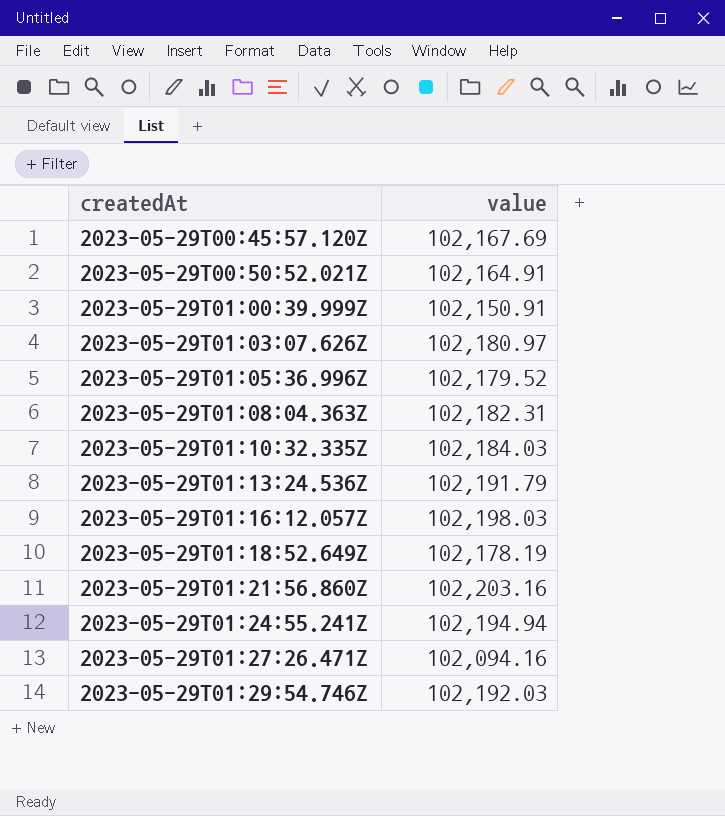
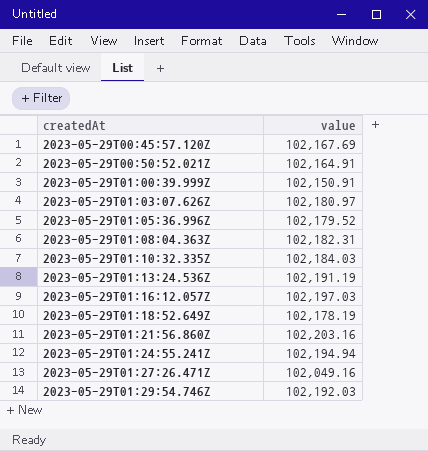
2023-05-29T01:13:24.536Z | value: 102,191.79 -> 102,191.19
2023-05-29T01:16:12.057Z | value: 102,198.03 -> 102,197.03
2023-05-29T01:27:26.471Z | value: 102,094.16 -> 102,049.16

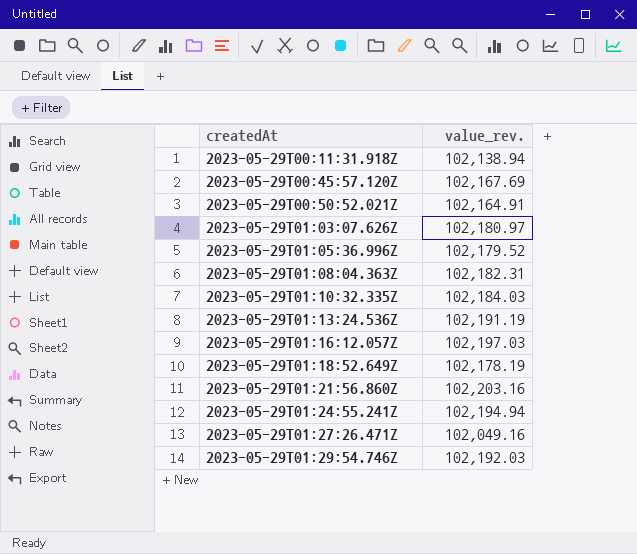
column name: value -> value_rev.
row 2023-05-29T01:00:39.999Z: 102,150.91 -> none
row 2023-05-29T00:11:31.918Z: none -> 102,138.94

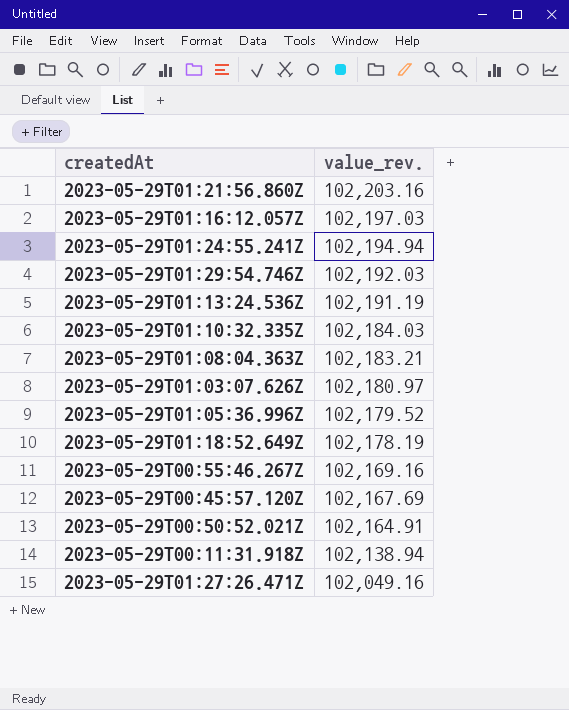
row order: createdAt ascending -> value_rev. descending
2023-05-29T01:08:04.363Z | value_rev.: 102,182.31 -> 102,183.21
row 2023-05-29T00:55:46.267Z: none -> 102,169.16

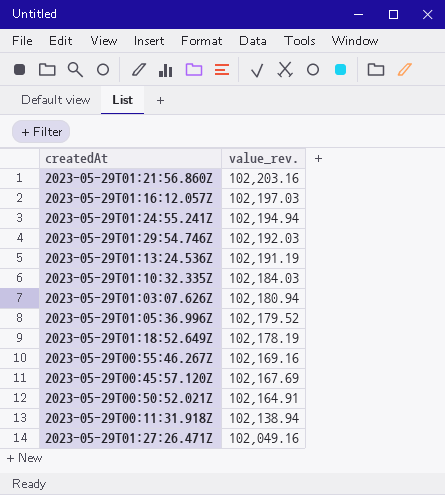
row 2023-05-29T01:08:04.363Z: 102,183.21 -> none
2023-05-29T01:03:07.626Z | value_rev.: 102,180.97 -> 102,180.94

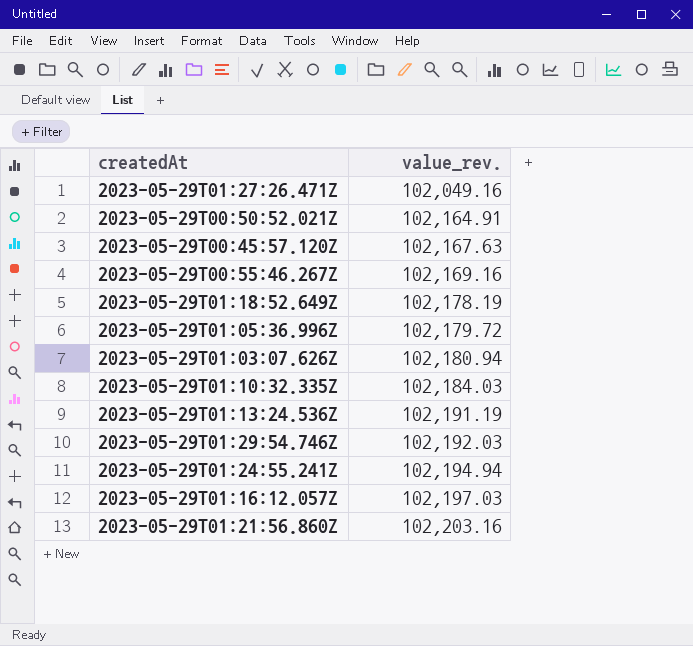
row order: value_rev. descending -> value_rev. ascending
row 2023-05-29T00:11:31.918Z: 102,138.94 -> none
2023-05-29T00:45:57.120Z | value_rev.: 102,167.69 -> 102,167.63
2023-05-29T01:05:36.996Z | value_rev.: 102,179.52 -> 102,179.72

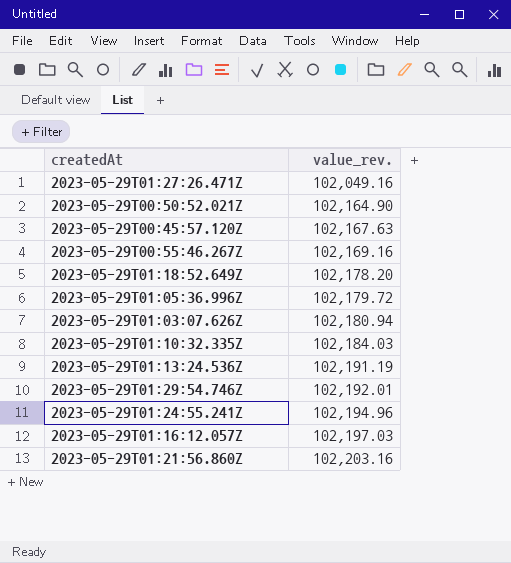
2023-05-29T00:50:52.021Z | value_rev.: 102,164.91 -> 102,164.90
2023-05-29T01:18:52.649Z | value_rev.: 102,178.19 -> 102,178.20
2023-05-29T01:29:54.746Z | value_rev.: 102,192.03 -> 102,192.01
2023-05-29T01:24:55.241Z | value_rev.: 102,194.94 -> 102,194.96

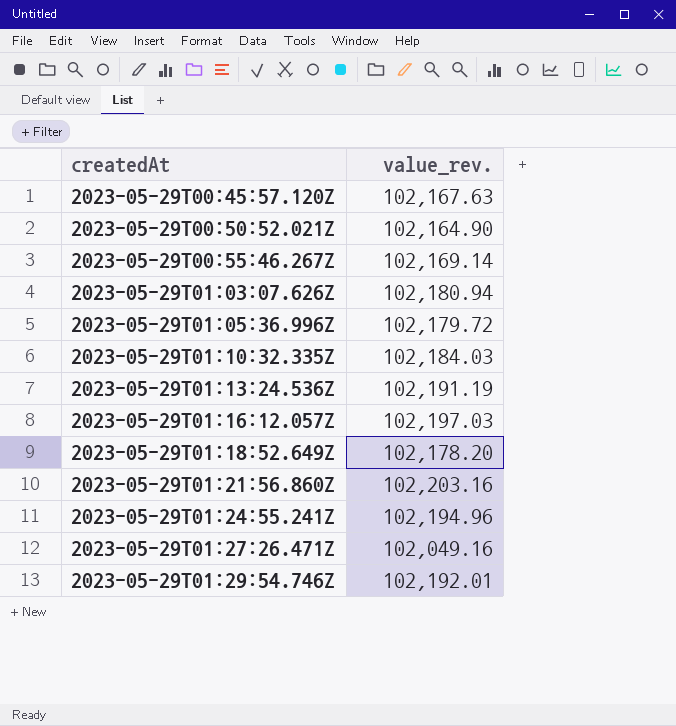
row order: value_rev. ascending -> createdAt ascending
2023-05-29T00:55:46.267Z | value_rev.: 102,169.16 -> 102,169.14

